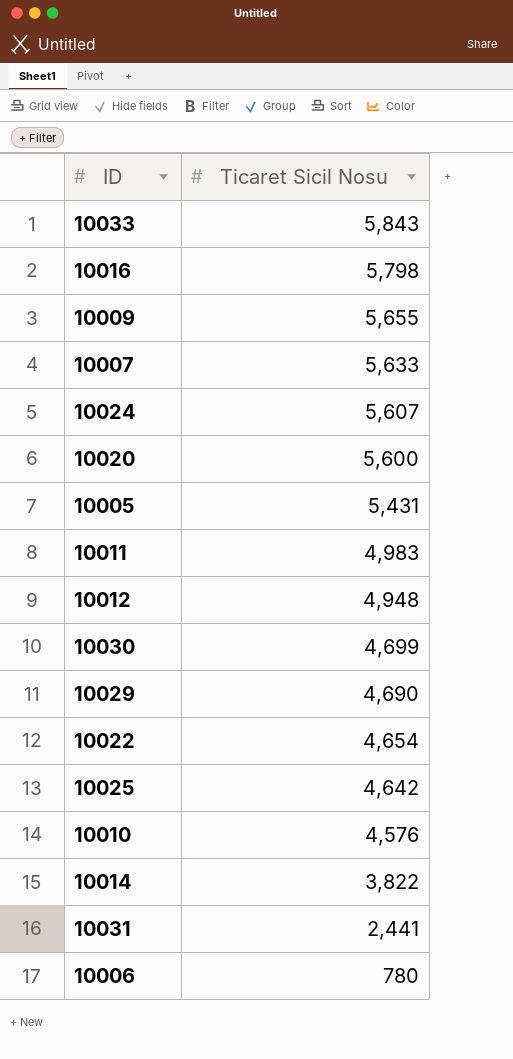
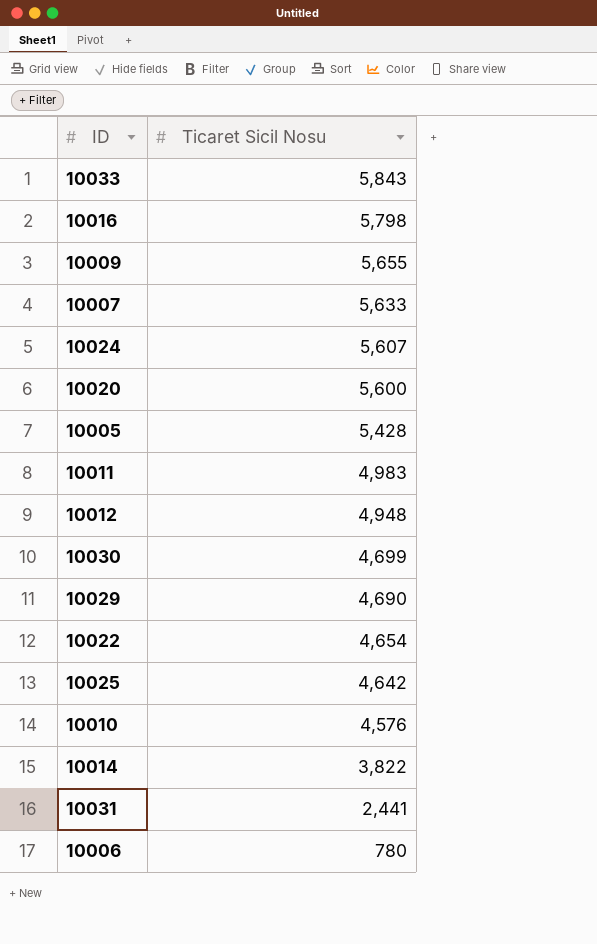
10005 | Ticaret Sicil Nosu: 5,431 -> 5,428

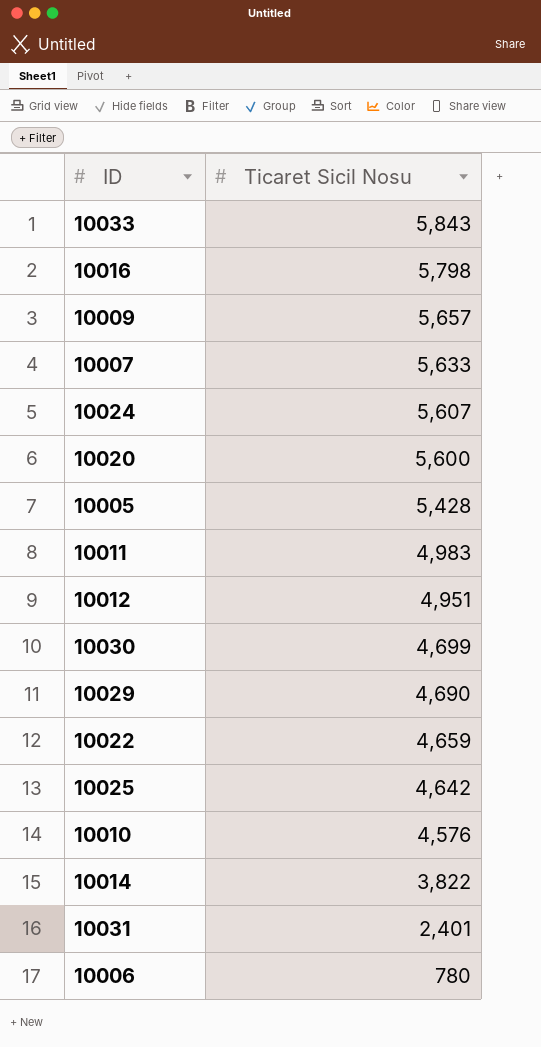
10009 | Ticaret Sicil Nosu: 5,655 -> 5,657
10012 | Ticaret Sicil Nosu: 4,948 -> 4,951
10022 | Ticaret Sicil Nosu: 4,654 -> 4,659
10031 | Ticaret Sicil Nosu: 2,441 -> 2,401

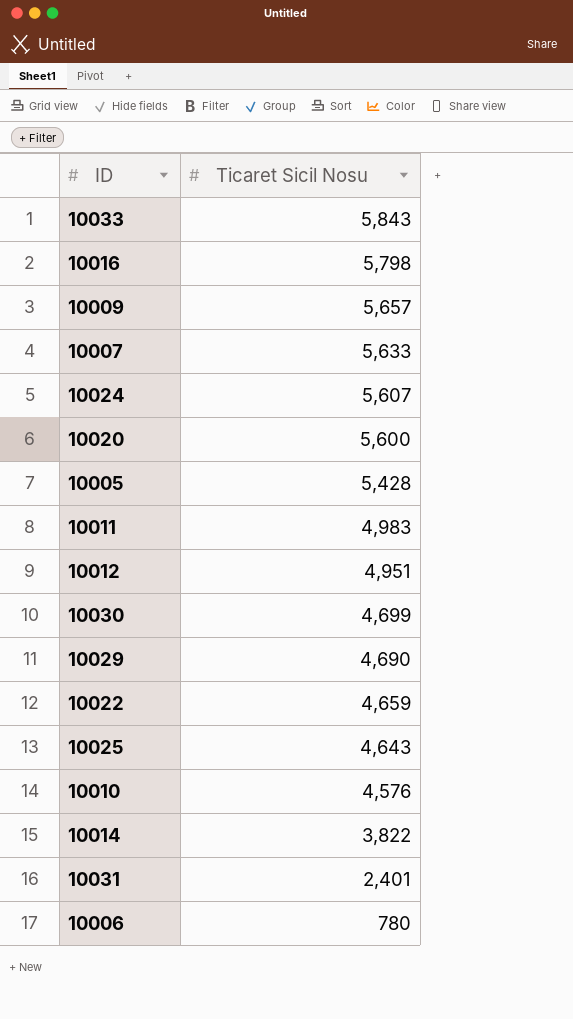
10025 | Ticaret Sicil Nosu: 4,642 -> 4,643

